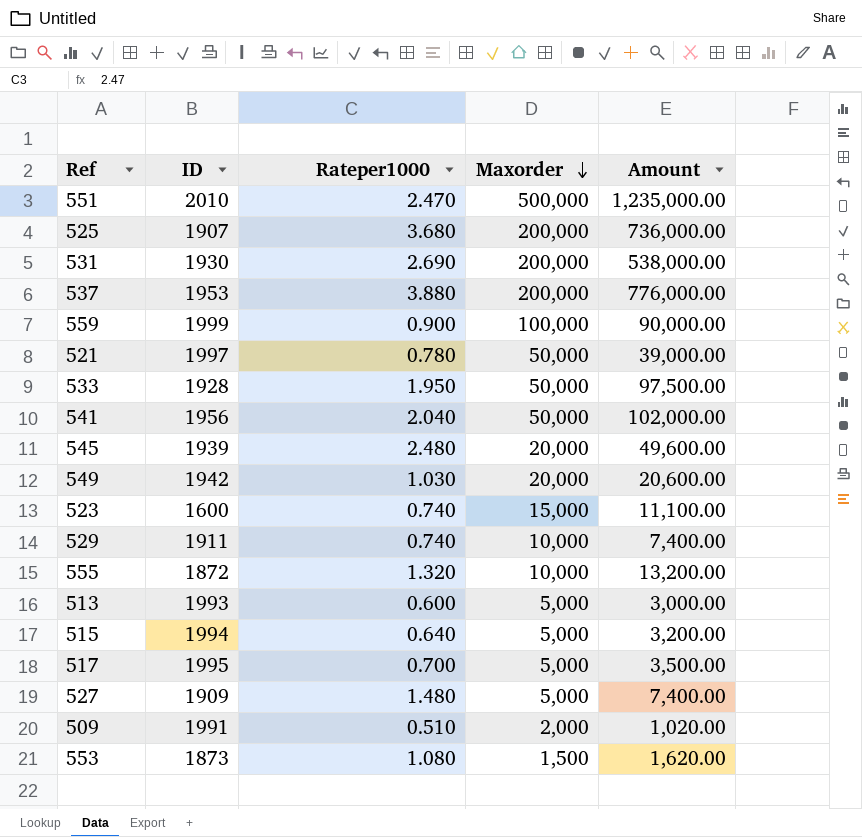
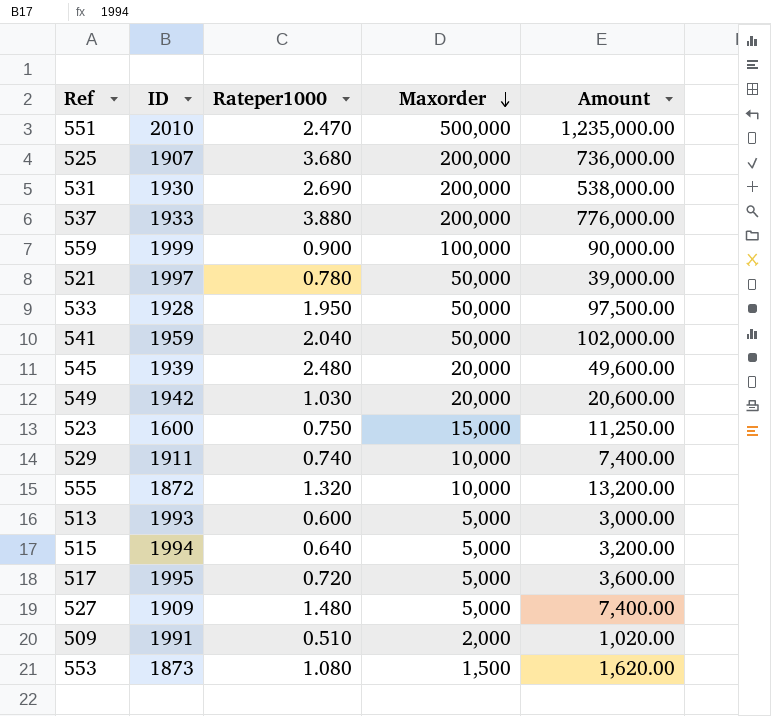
537 | ID: 1953 -> 1933
541 | ID: 1956 -> 1959
523 | Rateper1000: 0.740 -> 0.750
523 | Amount: 11,100.00 -> 11,250.00
517 | Rateper1000: 0.700 -> 0.720
517 | Amount: 3,500.00 -> 3,600.00

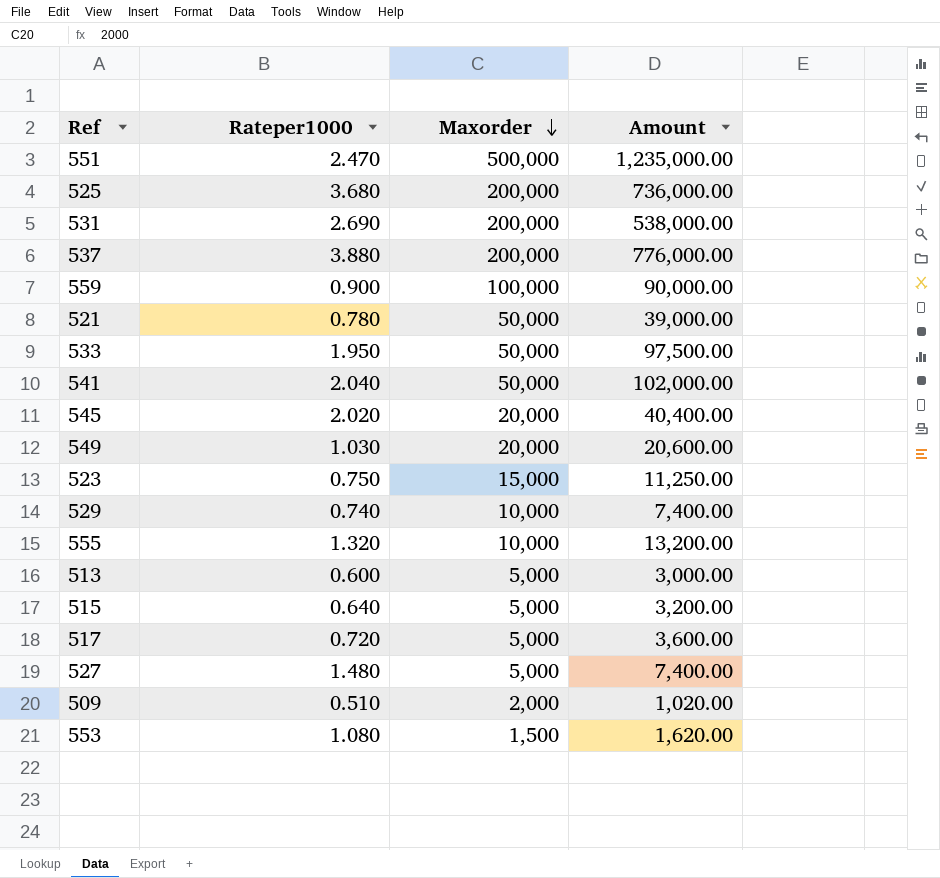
column ID | position: 2 -> none
545 | Rateper1000: 2.480 -> 2.020
545 | Amount: 49,600.00 -> 40,400.00

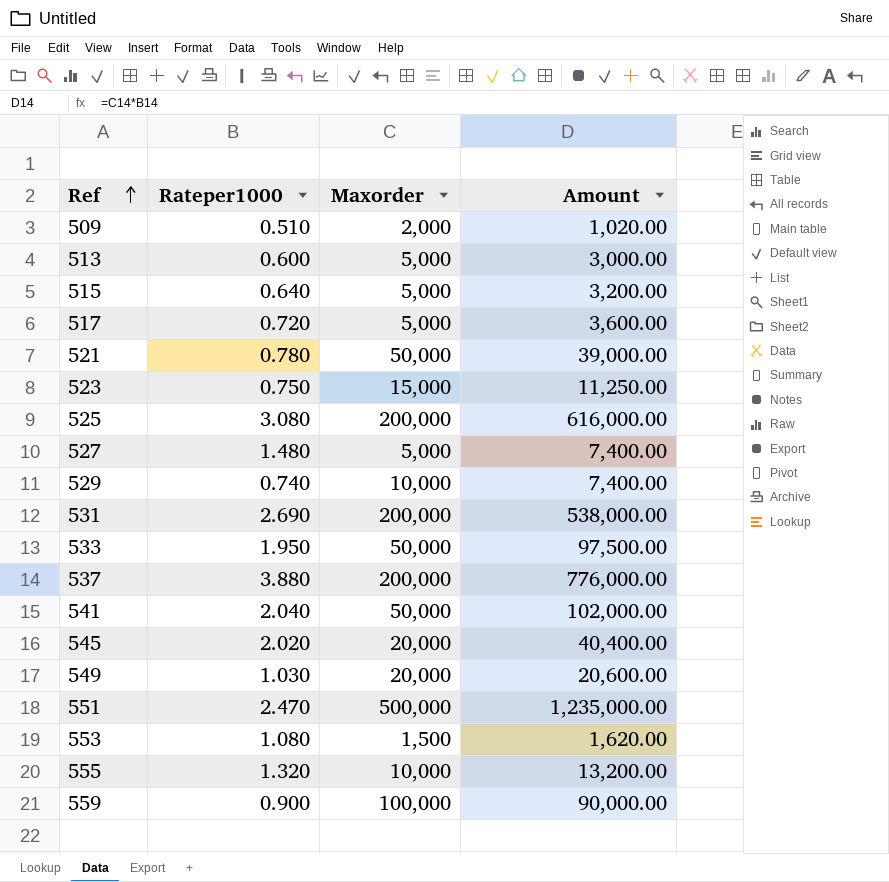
row order: Maxorder descending -> Ref ascending
525 | Rateper1000: 3.680 -> 3.080
525 | Amount: 736,000.00 -> 616,000.00

